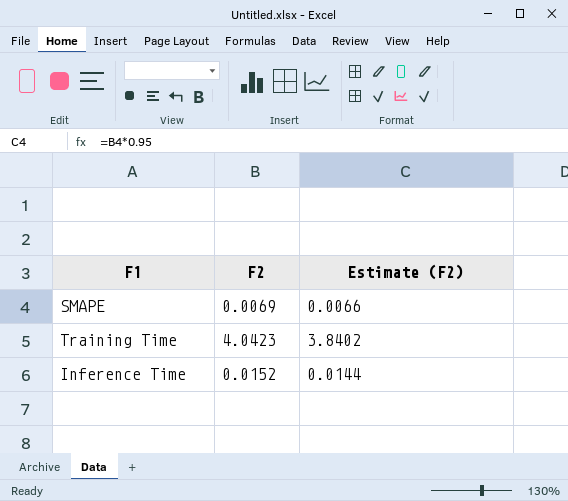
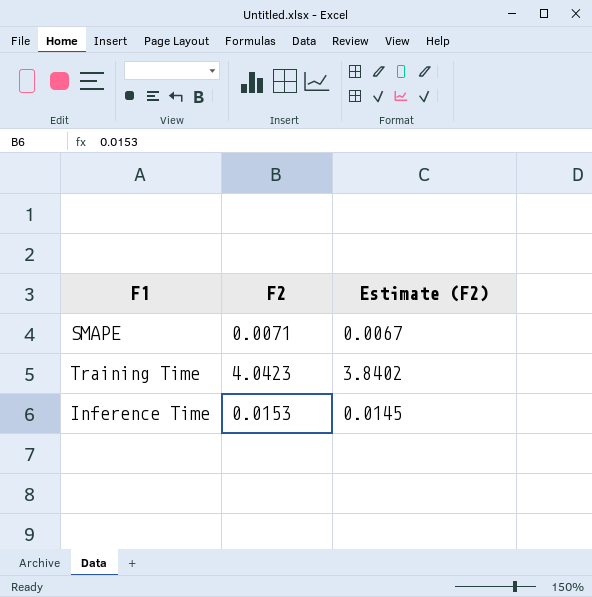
SMAPE | F2: 0.0069 -> 0.0071
SMAPE | Estimate (F2): 0.0066 -> 0.0067
Inference Time | F2: 0.0152 -> 0.0153
Inference Time | Estimate (F2): 0.0144 -> 0.0145

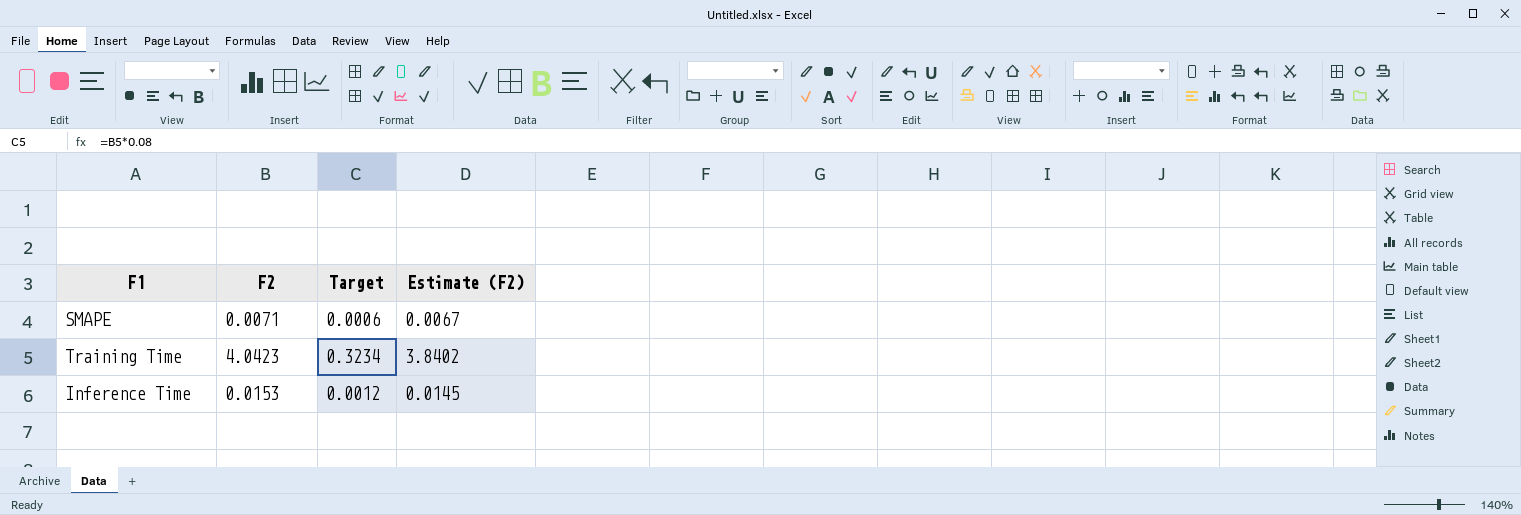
column Target | formula: none -> [F2] * 0.08

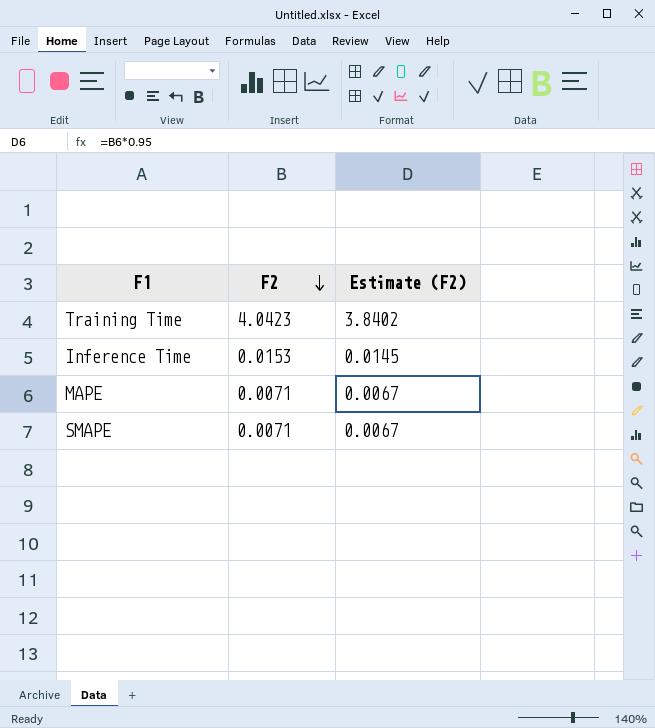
row order: none -> F2 descending
column Target | formula: [F2] * 0.08 -> none
row MAPE: none -> 0.0071 | 0.0067

